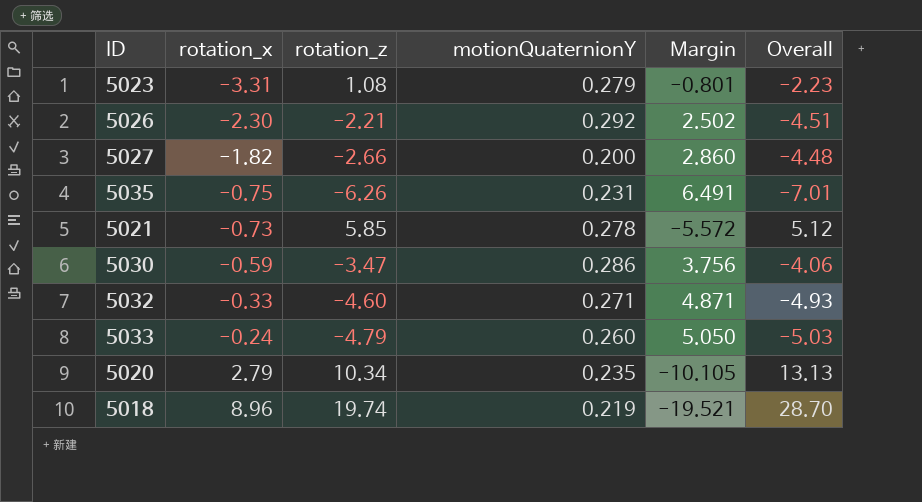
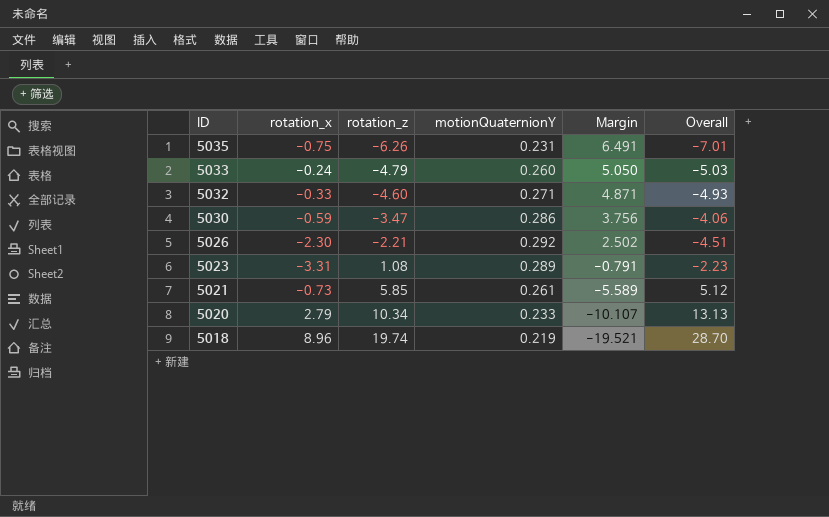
row order: rotation_x ascending -> ID descending
row 5027: -1.82 | -2.66 | 0.200 | 2.860 | -4.48 -> none
5023 | motionQuaternionY: 0.279 -> 0.289
5023 | Margin: -0.801 -> -0.791
5021 | motionQuaternionY: 0.278 -> 0.261
5021 | Margin: -5.572 -> -5.589
5020 | motionQuaternionY: 0.235 -> 0.233
5020 | Margin: -10.105 -> -10.107

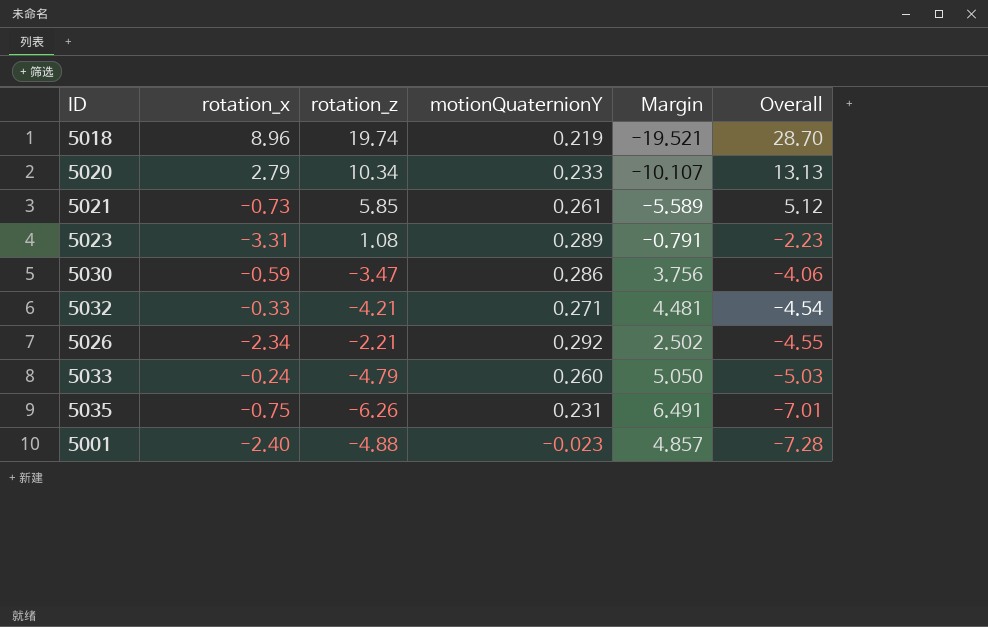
row order: ID descending -> Overall descending
5032 | rotation_z: -4.60 -> -4.21
5032 | Margin: 4.871 -> 4.481
5032 | Overall: -4.93 -> -4.54
5026 | rotation_x: -2.30 -> -2.34
5026 | Overall: -4.51 -> -4.55
row 5001: none -> -2.40 | -4.88 | -0.023 | 4.857 | -7.28

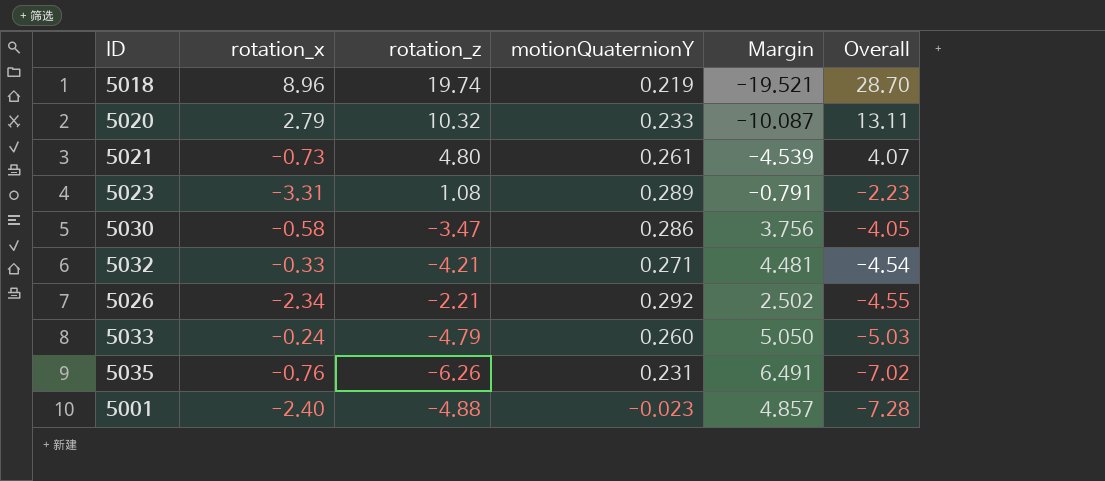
5020 | rotation_z: 10.34 -> 10.32
5020 | Margin: -10.107 -> -10.087
5020 | Overall: 13.13 -> 13.11
5021 | rotation_z: 5.85 -> 4.80
5021 | Margin: -5.589 -> -4.539
5021 | Overall: 5.12 -> 4.07
5030 | rotation_x: -0.59 -> -0.58
5030 | Overall: -4.06 -> -4.05
5035 | rotation_x: -0.75 -> -0.76
5035 | Overall: -7.01 -> -7.02

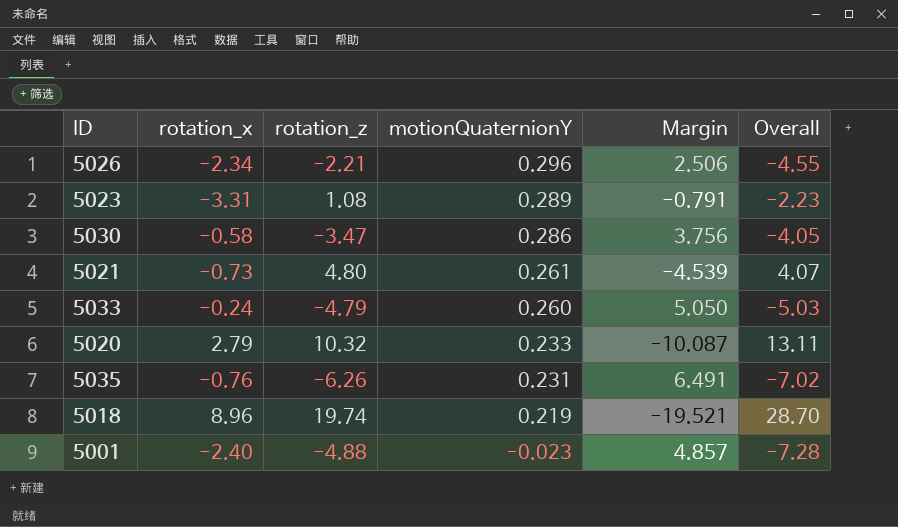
row order: Overall descending -> motionQuaternionY descending
row 5032: -0.33 | -4.21 | 0.271 | 4.481 | -4.54 -> none
5026 | motionQuaternionY: 0.292 -> 0.296
5026 | Margin: 2.502 -> 2.506

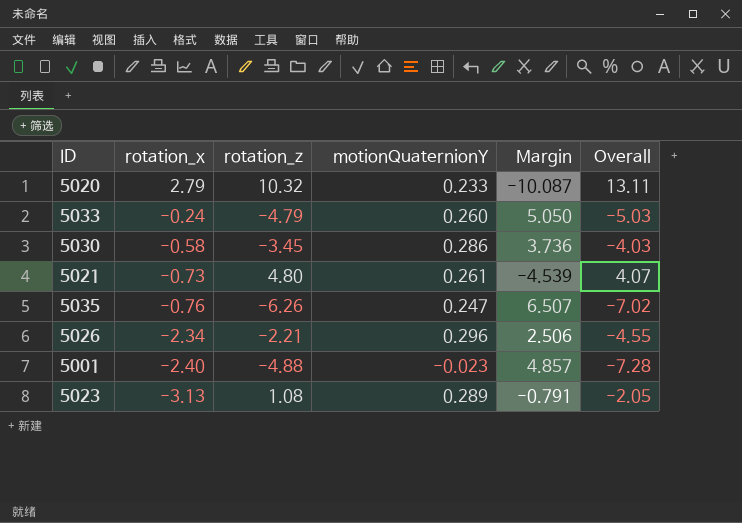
row order: motionQuaternionY descending -> rotation_x descending
row 5018: 8.96 | 19.74 | 0.219 | -19.521 | 28.70 -> none
5030 | rotation_z: -3.47 -> -3.45
5030 | Margin: 3.756 -> 3.736
5030 | Overall: -4.05 -> -4.03
5035 | motionQuaternionY: 0.231 -> 0.247
5035 | Margin: 6.491 -> 6.507
5023 | rotation_x: -3.31 -> -3.13
5023 | Overall: -2.23 -> -2.05

